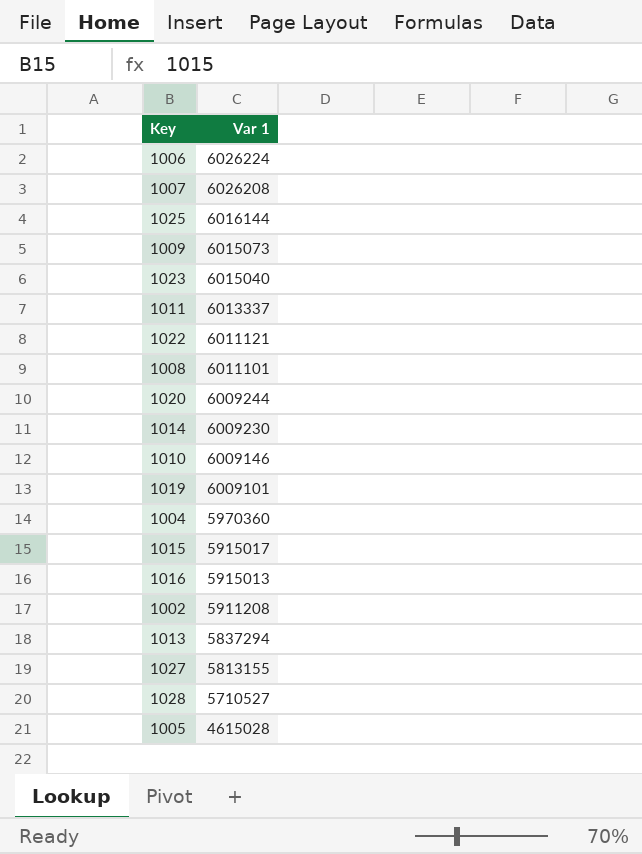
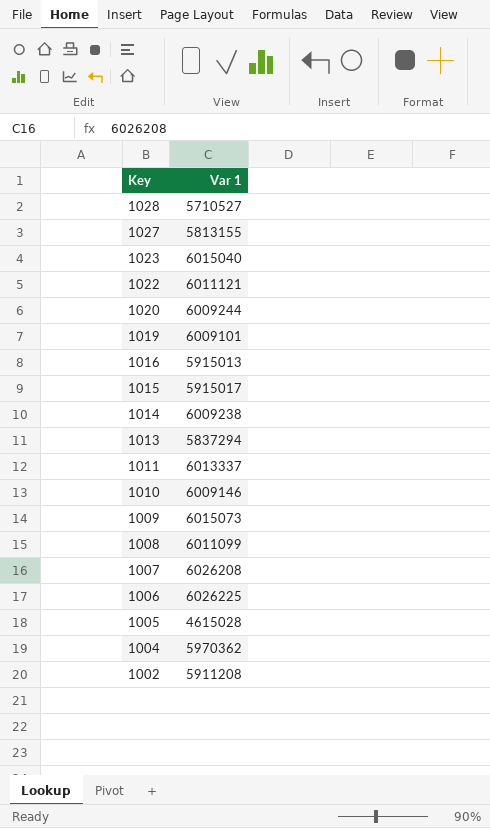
row order: Var 1 descending -> Key descending
row 1025: 6016144 -> none
1014 | Var 1: 6009230 -> 6009238
1008 | Var 1: 6011101 -> 6011099
1006 | Var 1: 6026224 -> 6026225
1004 | Var 1: 5970360 -> 5970362

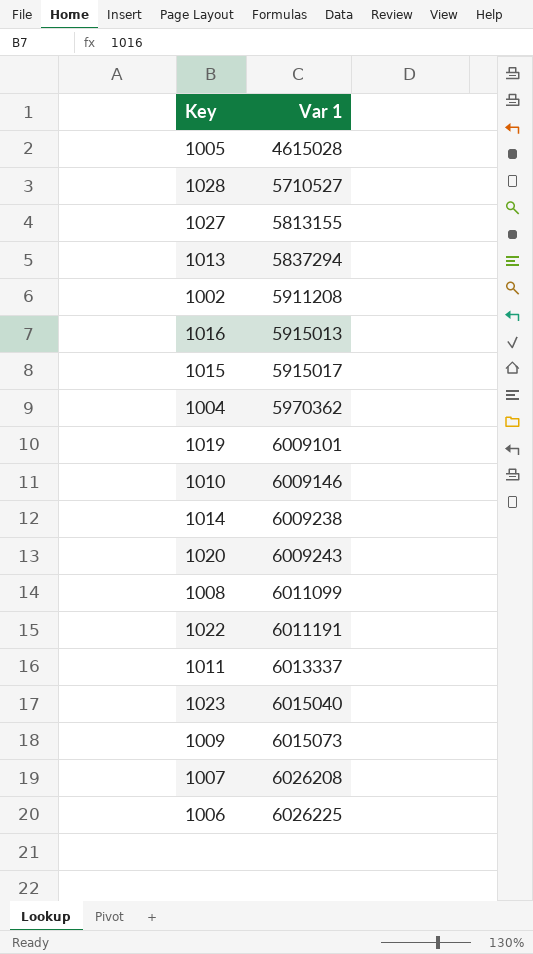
row order: Key descending -> Var 1 ascending
1020 | Var 1: 6009244 -> 6009243
1022 | Var 1: 6011121 -> 6011191

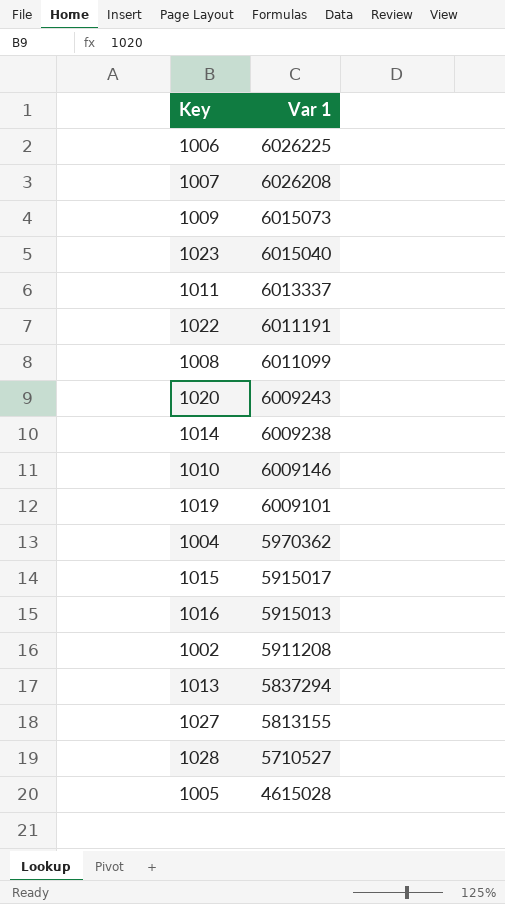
row order: Var 1 ascending -> Var 1 descending

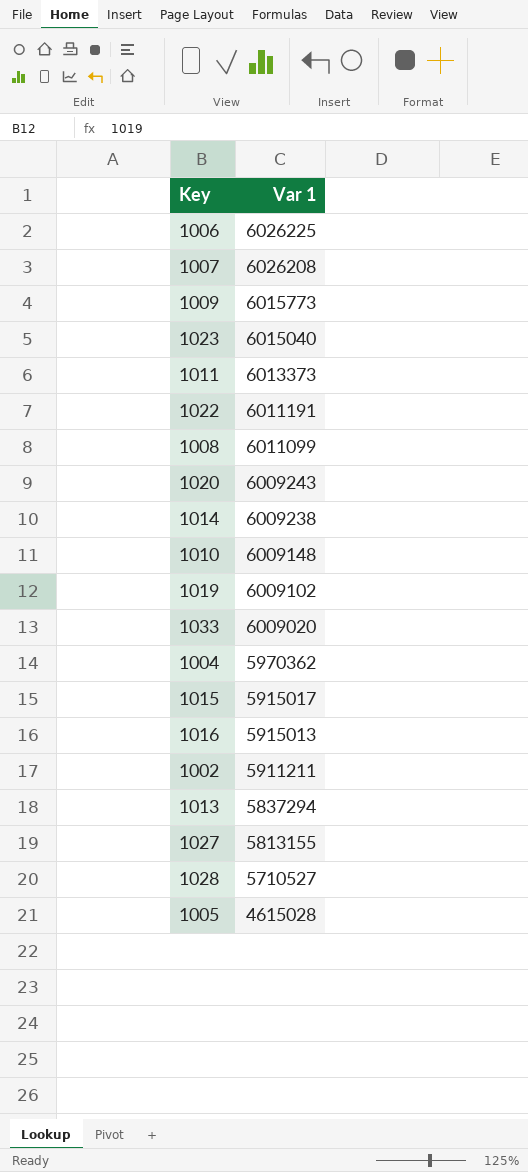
1009 | Var 1: 6015073 -> 6015773
1011 | Var 1: 6013337 -> 6013373
1010 | Var 1: 6009146 -> 6009148
1019 | Var 1: 6009101 -> 6009102
row 1033: none -> 6009020
1002 | Var 1: 5911208 -> 5911211

